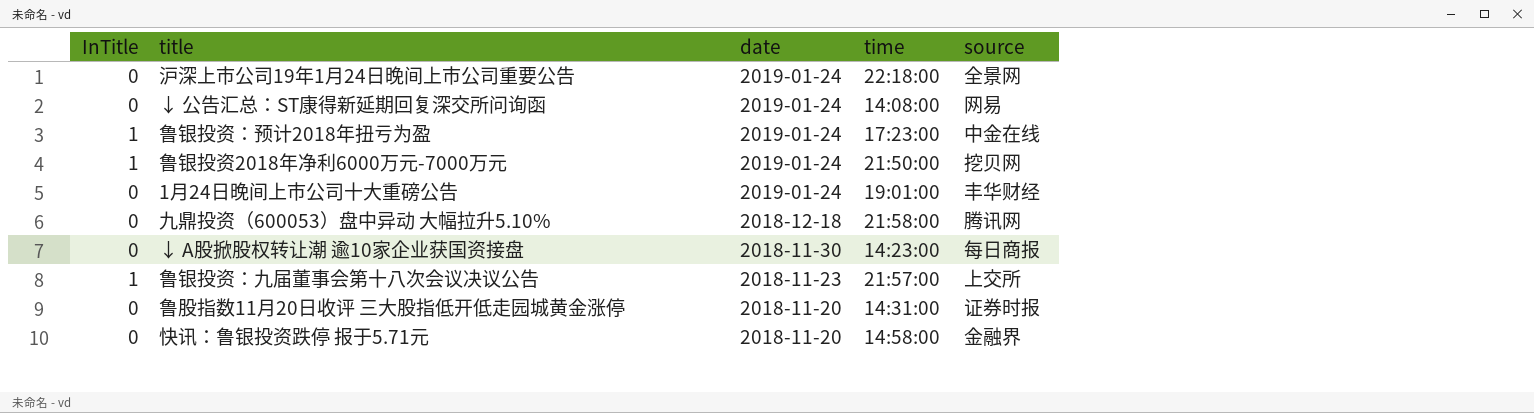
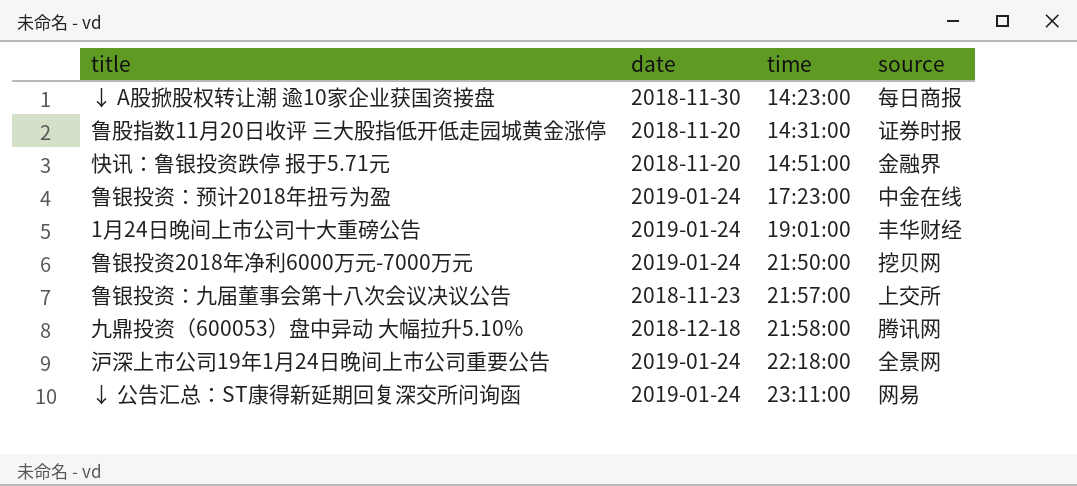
row order: date descending -> time ascending
column InTitle | position: 1 -> none
快讯：鲁银投资跌停 报于5.71元 | time: 14:58:00 -> 14:51:00
↓ 公告汇总：ST康得新延期回复深交所问询函 | time: 14:08:00 -> 23:11:00

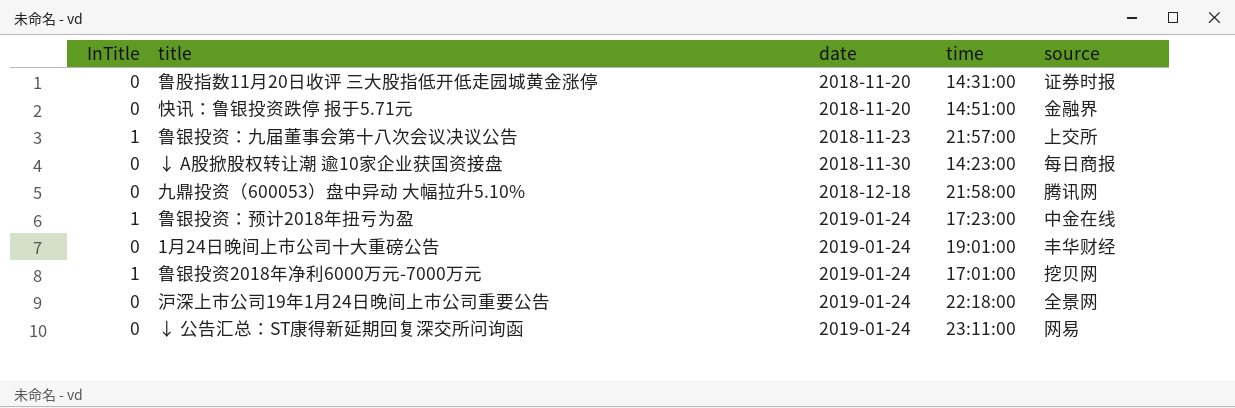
row order: time ascending -> date ascending
column InTitle | position: none -> 1
鲁银投资2018年净利6000万元-7000万元 | time: 21:50:00 -> 17:01:00

